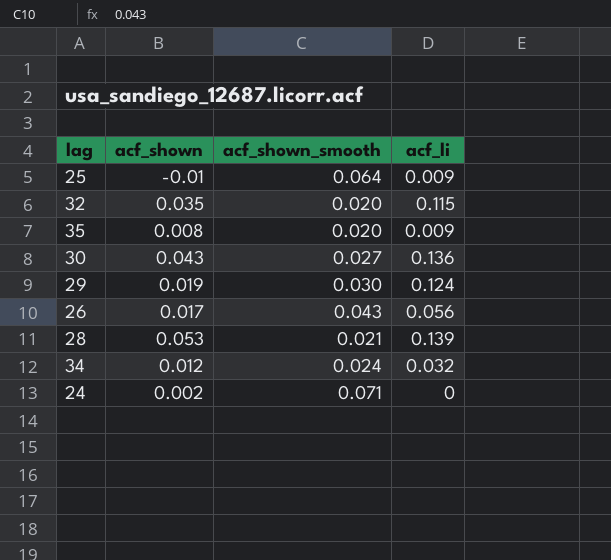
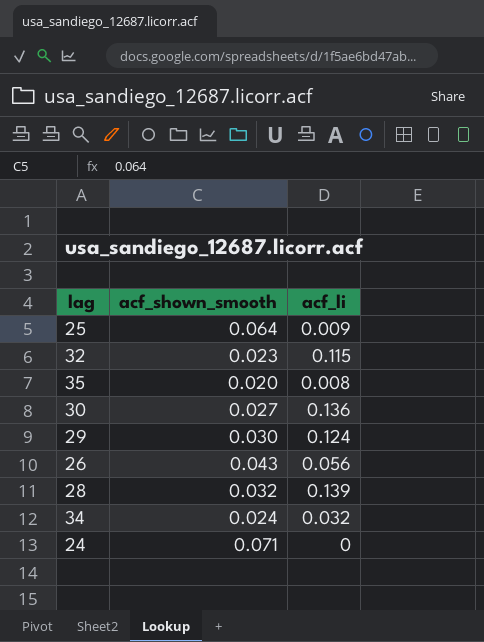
column acf_shown | position: 2 -> none
32 | acf_shown_smooth: 0.020 -> 0.023
35 | acf_li: 0.009 -> 0.008
28 | acf_shown_smooth: 0.021 -> 0.032

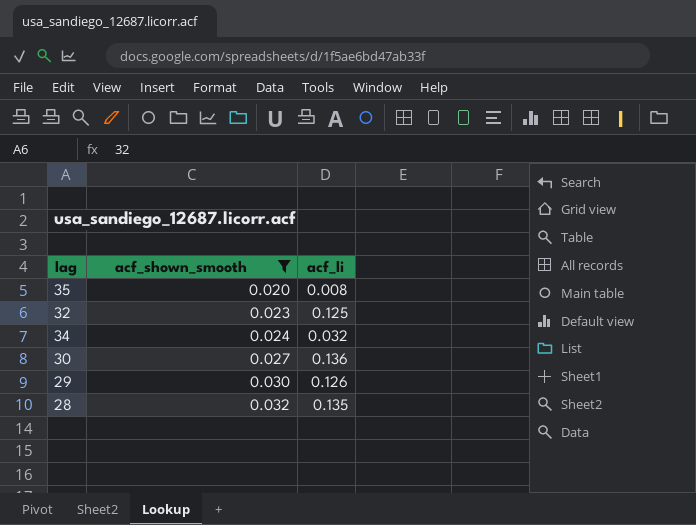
filter: none -> acf_shown_smooth <= 0.032
row order: none -> acf_shown_smooth ascending
32 | acf_li: 0.115 -> 0.125
29 | acf_li: 0.124 -> 0.126
28 | acf_li: 0.139 -> 0.135

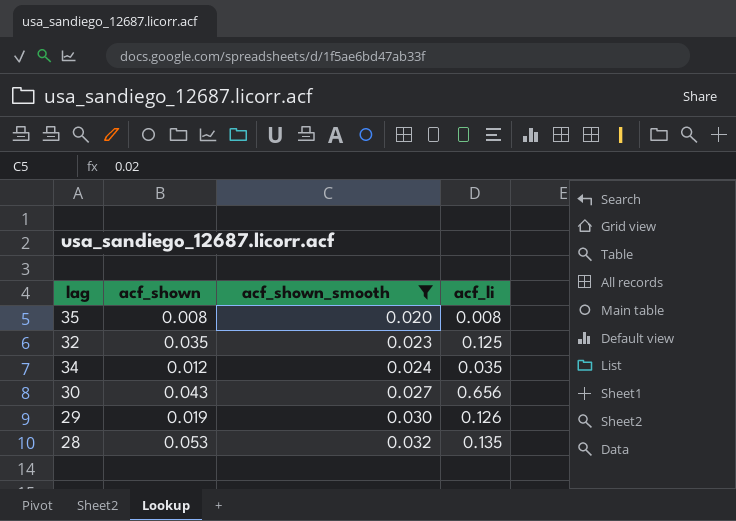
column acf_shown | position: none -> 2
34 | acf_li: 0.032 -> 0.035
30 | acf_li: 0.136 -> 0.656

